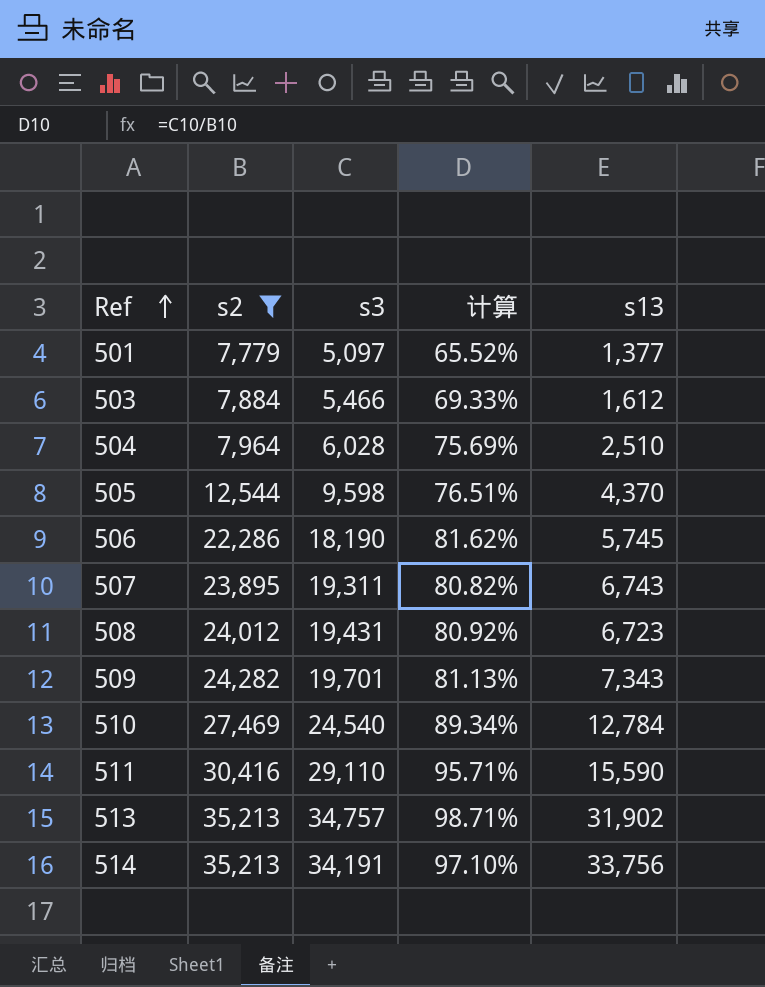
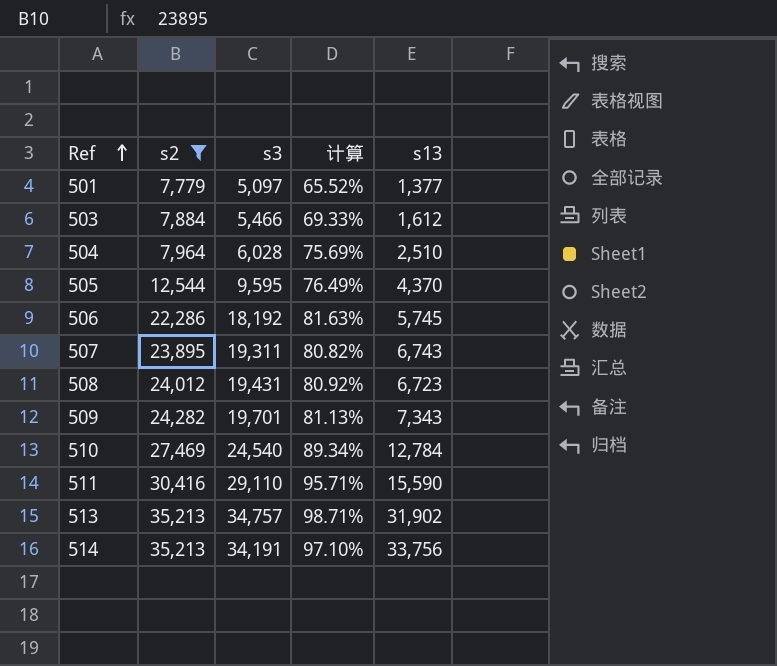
505 | s3: 9,598 -> 9,595
505 | 计算: 76.51% -> 76.49%
506 | s3: 18,190 -> 18,192
506 | 计算: 81.62% -> 81.63%

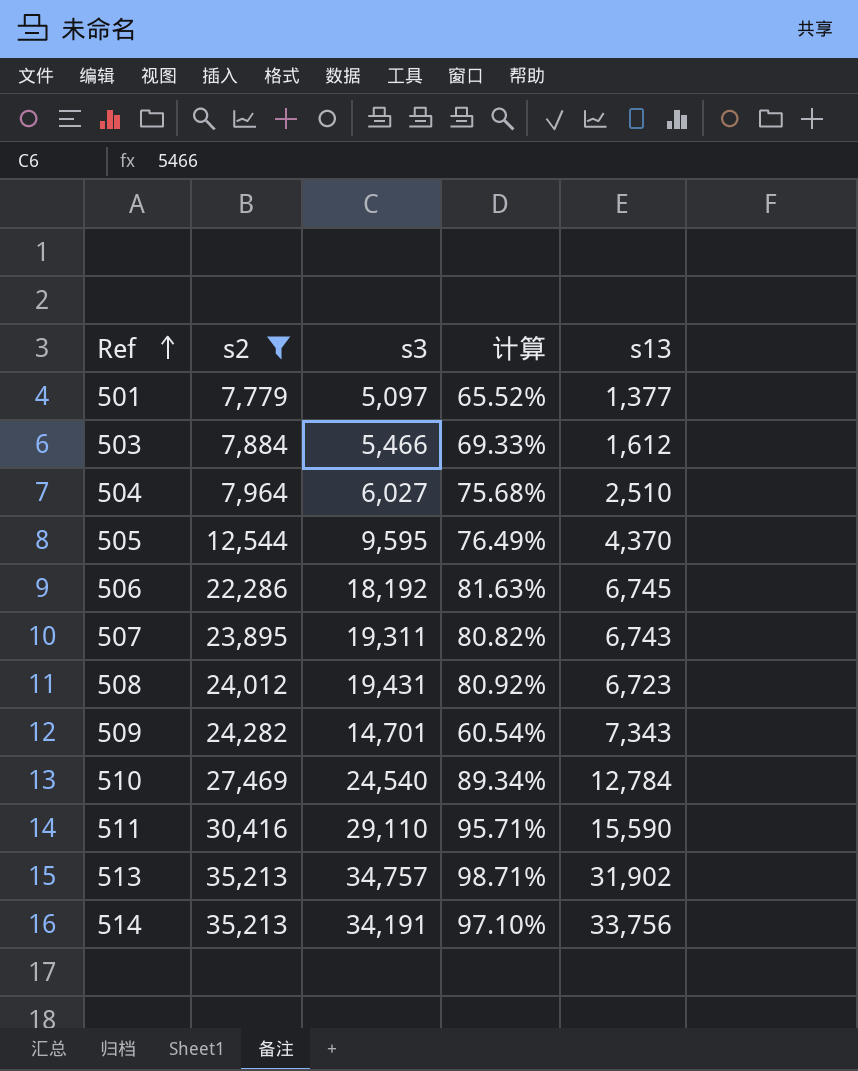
504 | s3: 6,028 -> 6,027
504 | 计算: 75.69% -> 75.68%
506 | s13: 5,745 -> 6,745
509 | s3: 19,701 -> 14,701
509 | 计算: 81.13% -> 60.54%

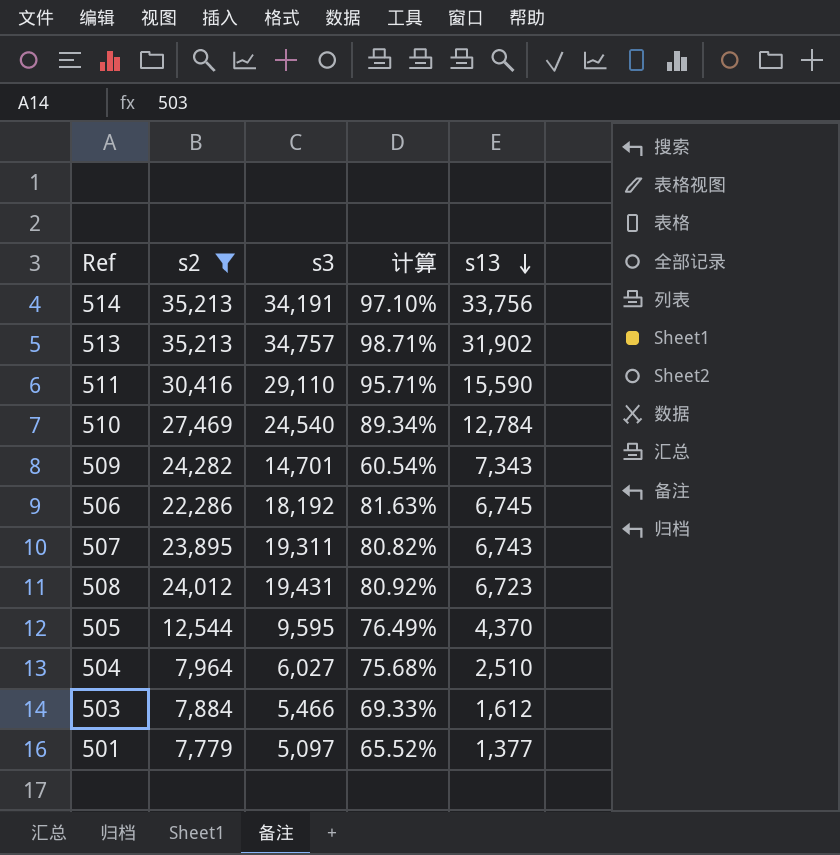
row order: Ref ascending -> s13 descending

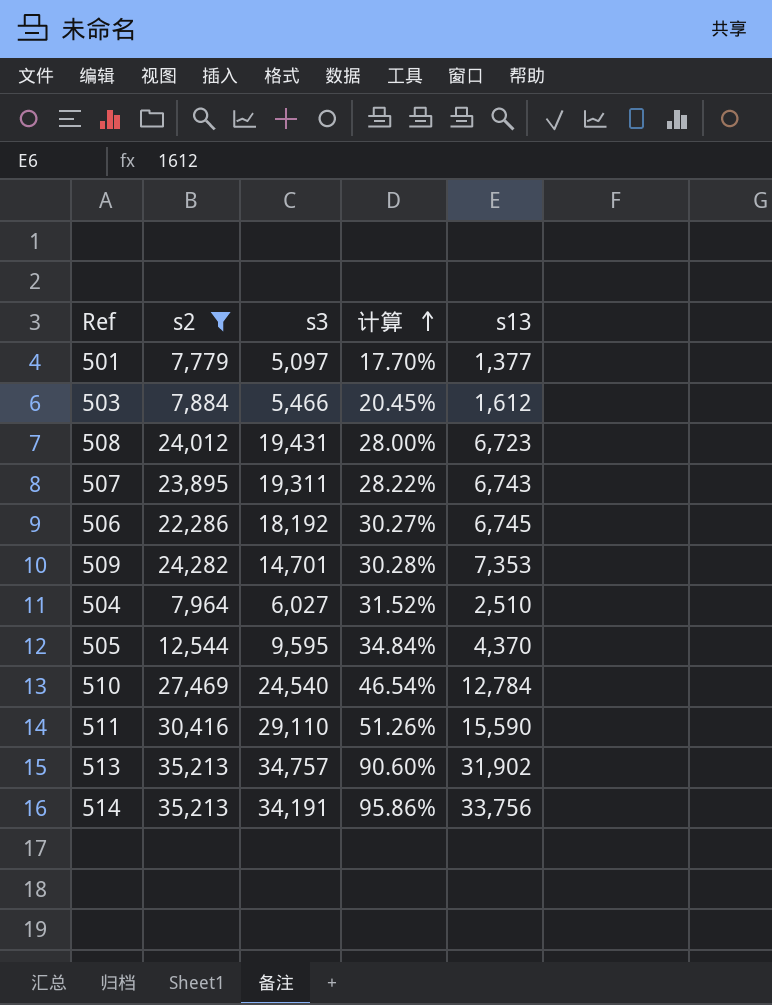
row order: s13 descending -> 计算 ascending
column 计算 | formula: [s3] / [s2] -> [s13] / [s2]
509 | s13: 7,343 -> 7,353

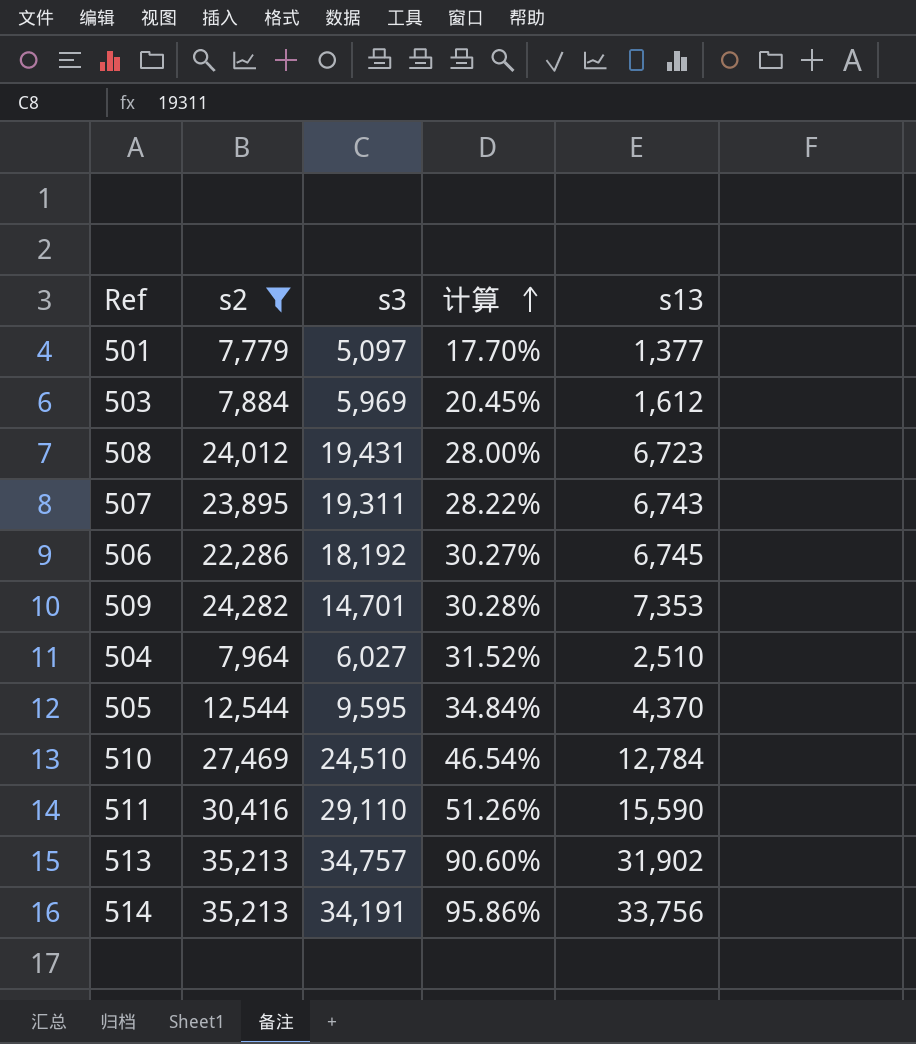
503 | s3: 5,466 -> 5,969
510 | s3: 24,540 -> 24,510

